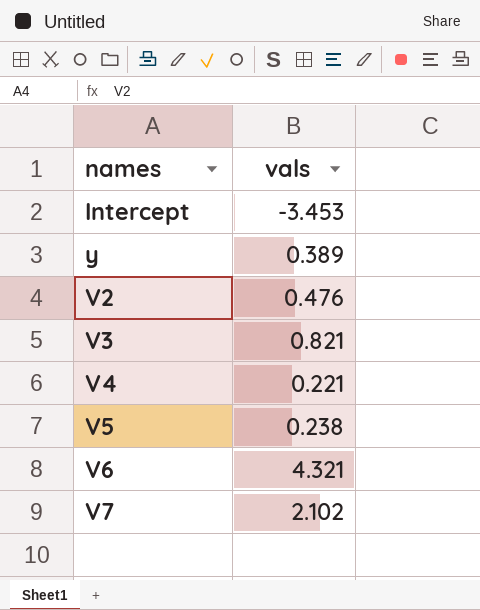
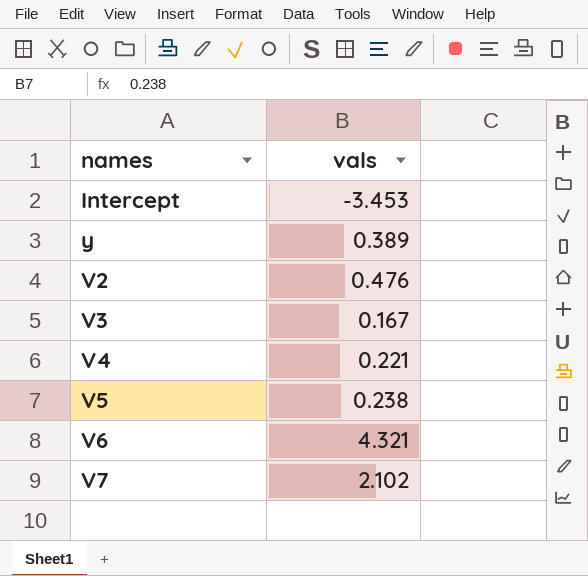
V3 | vals: 0.821 -> 0.167

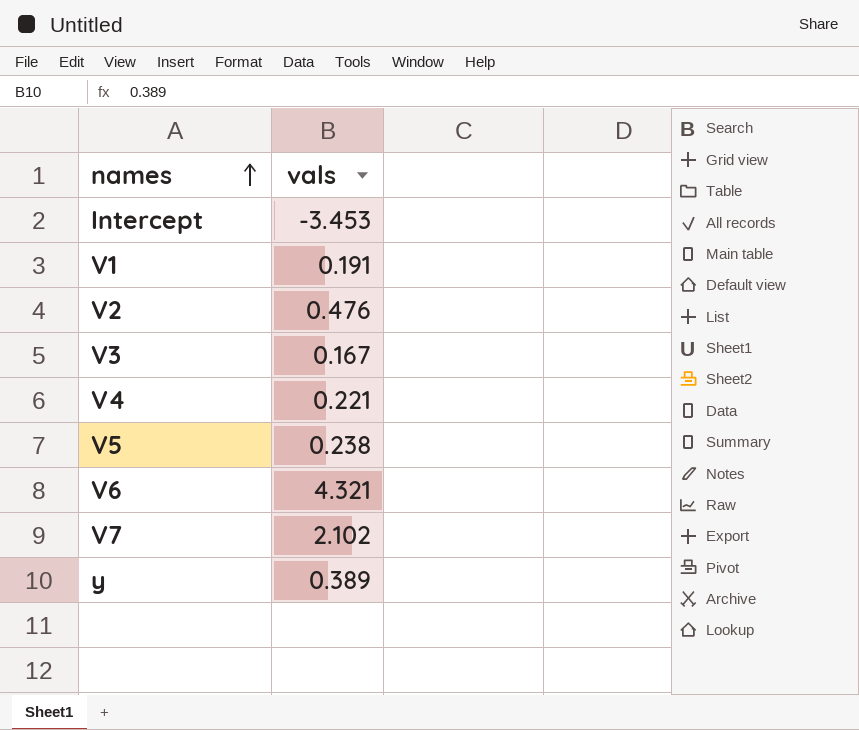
row order: none -> names ascending
row V1: none -> 0.191

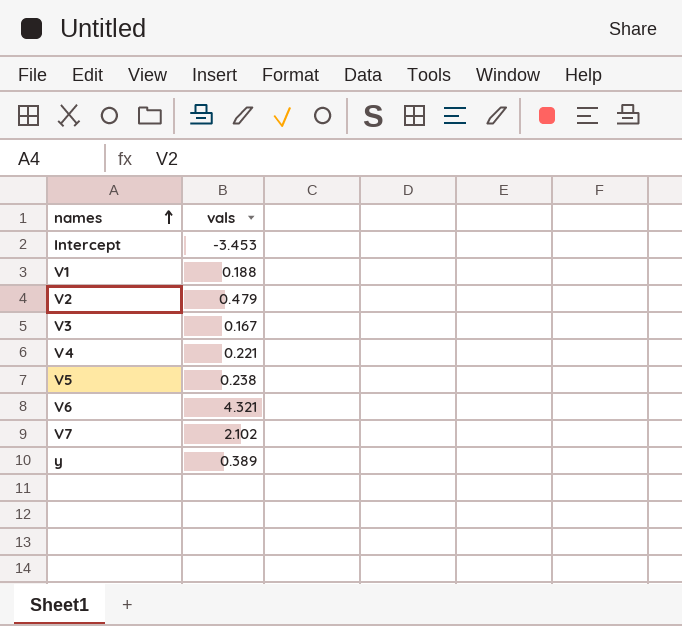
V1 | vals: 0.191 -> 0.188
V2 | vals: 0.476 -> 0.479

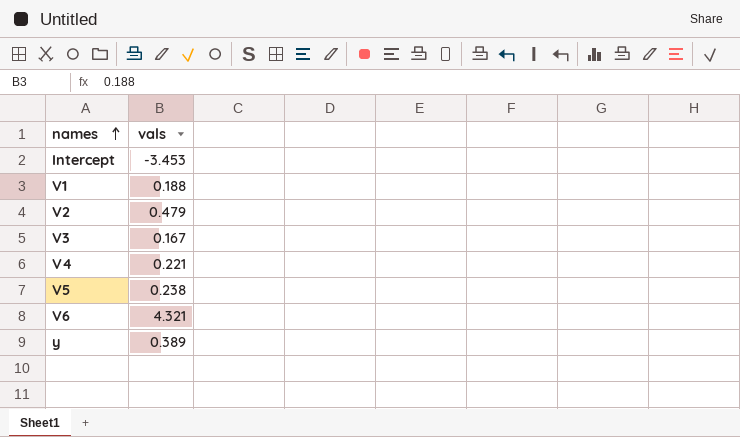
row V7: 2.102 -> none

